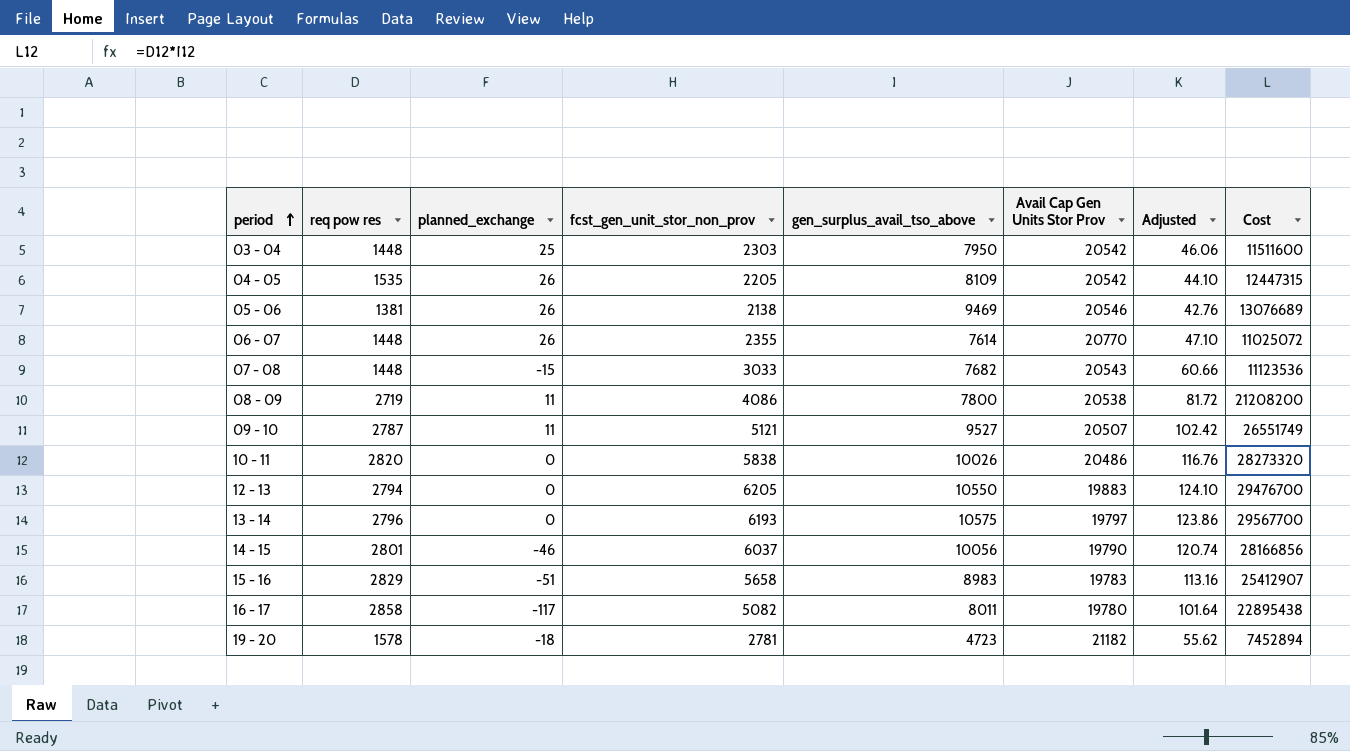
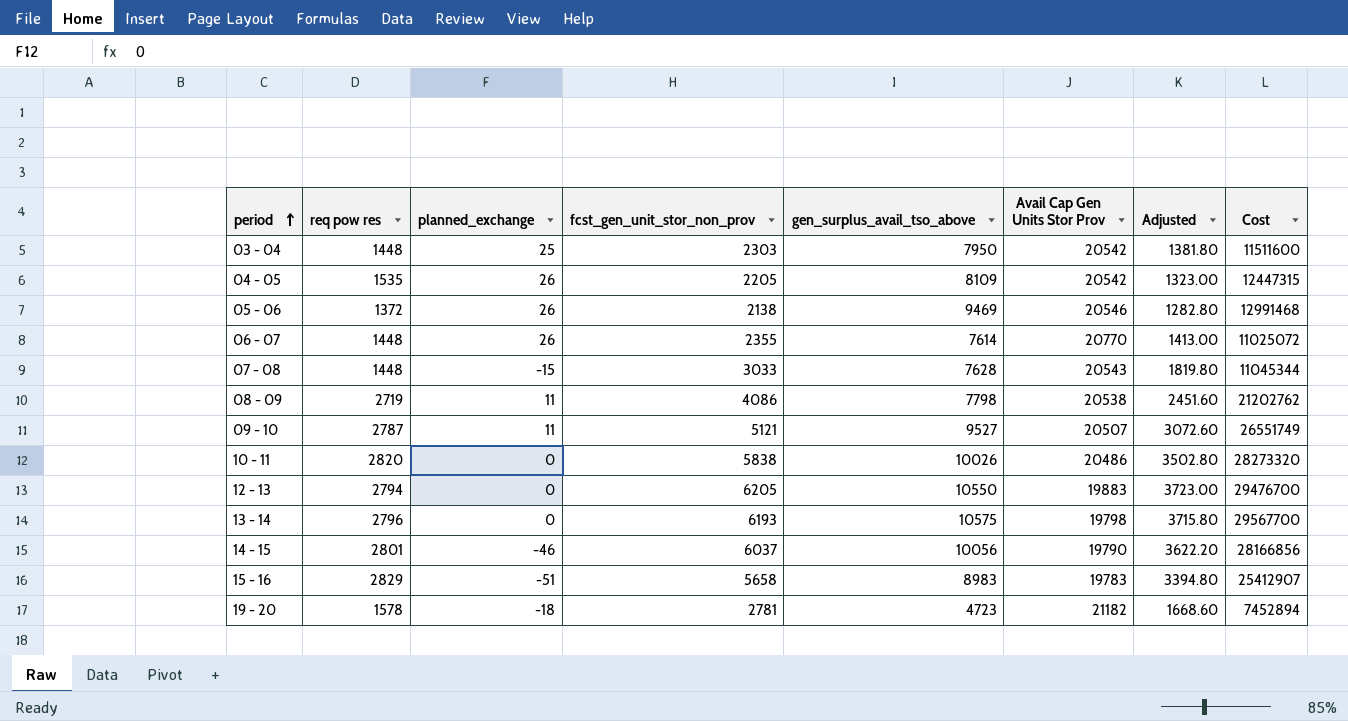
column Adjusted | formula: [fcst_gen_unit_stor_non_prov] * 0.02 -> [fcst_gen_unit_stor_non_prov] * 0.6
row 16 - 17: 2858 | -117 | 5082 | 8011 | 19780 | 101.64 | 22895438 -> none
05 - 06 | req pow res: 1381 -> 1372
05 - 06 | Cost: 13076689 -> 12991468
07 - 08 | gen_surplus_avail_tso_above: 7682 -> 7628
07 - 08 | Cost: 11123536 -> 11045344
08 - 09 | gen_surplus_avail_tso_above: 7800 -> 7798
08 - 09 | Cost: 21208200 -> 21202762
13 - 14 | Avail Cap Gen Units Stor Prov: 19797 -> 19798

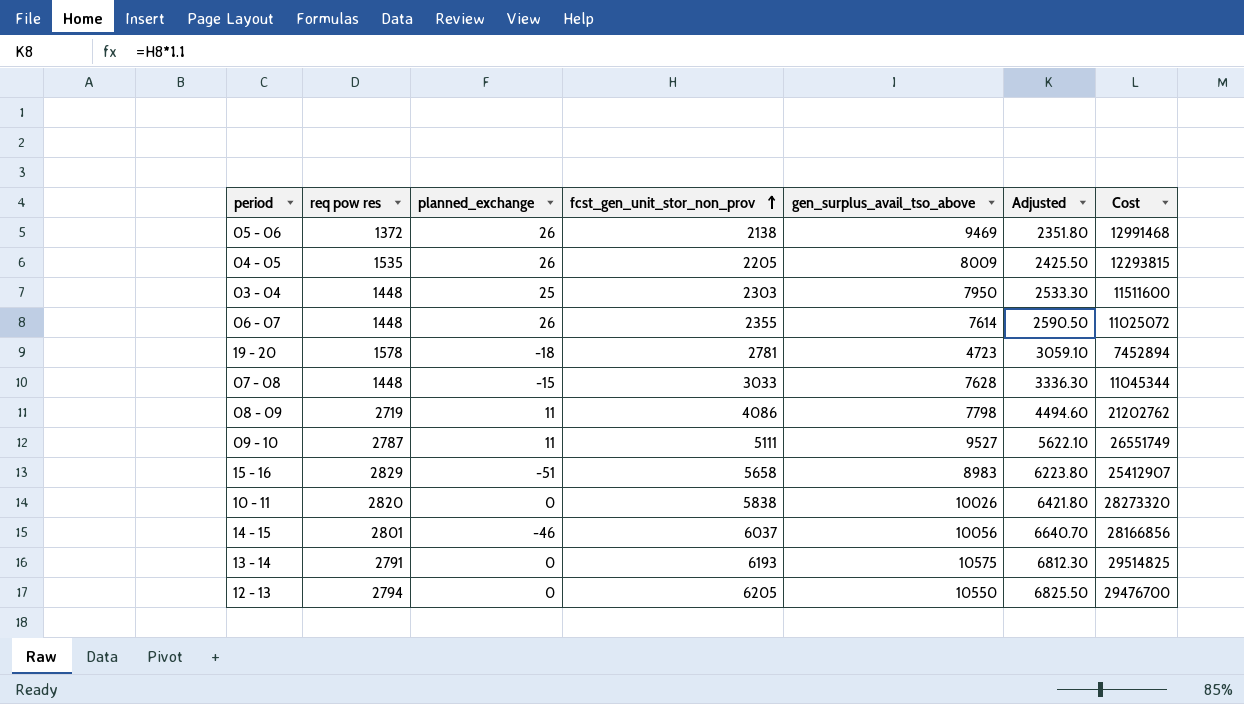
row order: period ascending -> fcst_gen_unit_stor_non_prov ascending
column Avail Cap Gen Units Stor Prov | position: 6 -> none
column Adjusted | formula: [fcst_gen_unit_stor_non_prov] * 0.6 -> [fcst_gen_unit_stor_non_prov] * 1.1
04 - 05 | gen_surplus_avail_tso_above: 8109 -> 8009
04 - 05 | Cost: 12447315 -> 12293815
09 - 10 | fcst_gen_unit_stor_non_prov: 5121 -> 5111
13 - 14 | req pow res: 2796 -> 2791
13 - 14 | Cost: 29567700 -> 29514825

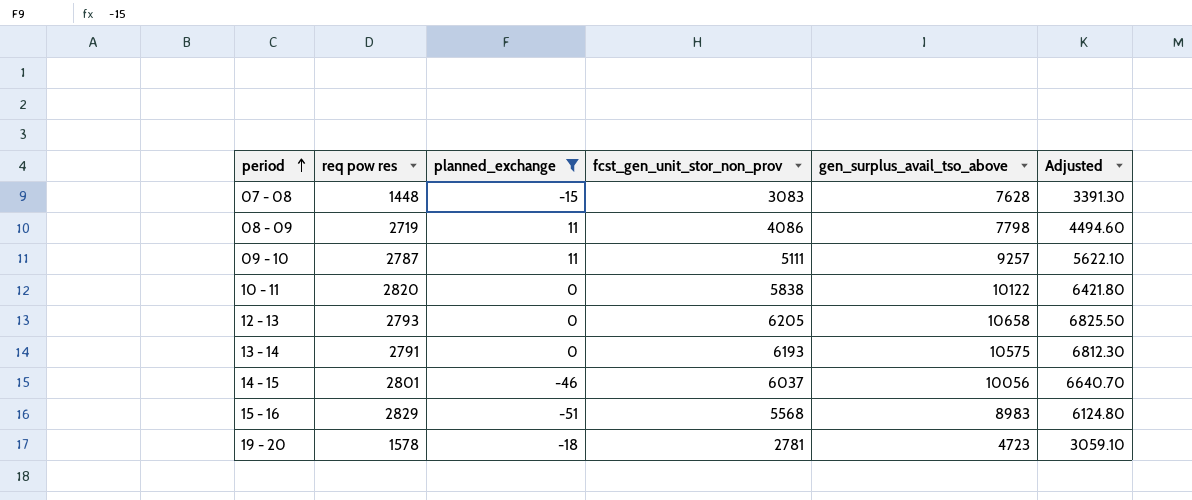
filter: none -> planned_exchange <= 11
row order: fcst_gen_unit_stor_non_prov ascending -> period ascending
column Cost | formula: [req pow res] * [gen_surplus_avail_tso_above] -> none
07 - 08 | fcst_gen_unit_stor_non_prov: 3033 -> 3083
07 - 08 | Adjusted: 3336.30 -> 3391.30
09 - 10 | gen_surplus_avail_tso_above: 9527 -> 9257
10 - 11 | gen_surplus_avail_tso_above: 10026 -> 10122
12 - 13 | req pow res: 2794 -> 2793
12 - 13 | gen_surplus_avail_tso_above: 10550 -> 10658
15 - 16 | fcst_gen_unit_stor_non_prov: 5658 -> 5568
15 - 16 | Adjusted: 6223.80 -> 6124.80

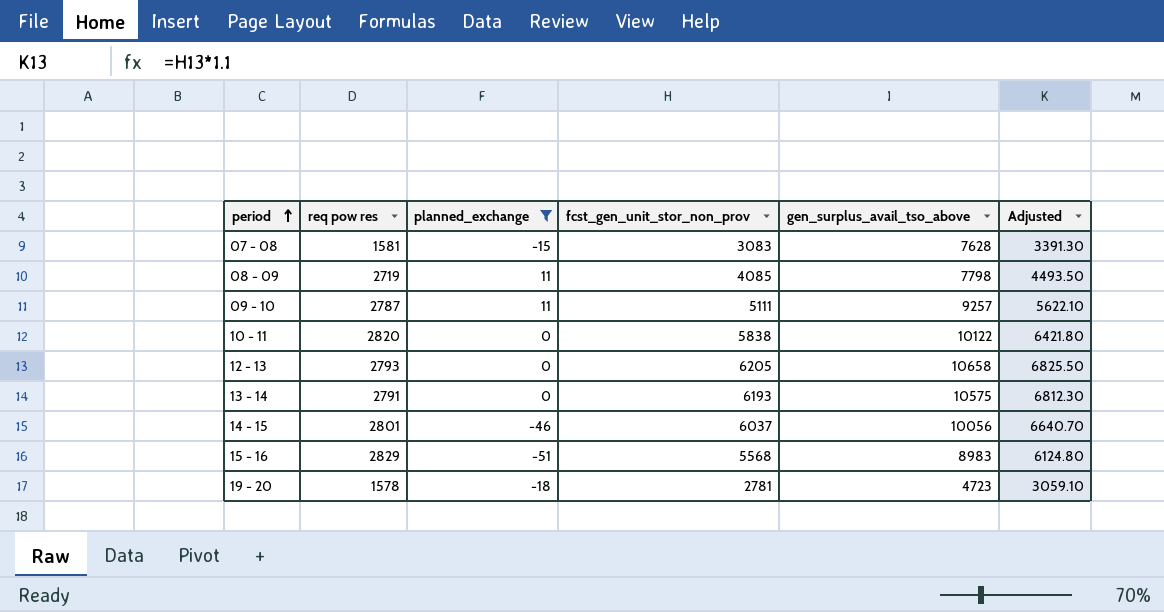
07 - 08 | req pow res: 1448 -> 1581
08 - 09 | fcst_gen_unit_stor_non_prov: 4086 -> 4085
08 - 09 | Adjusted: 4494.60 -> 4493.50

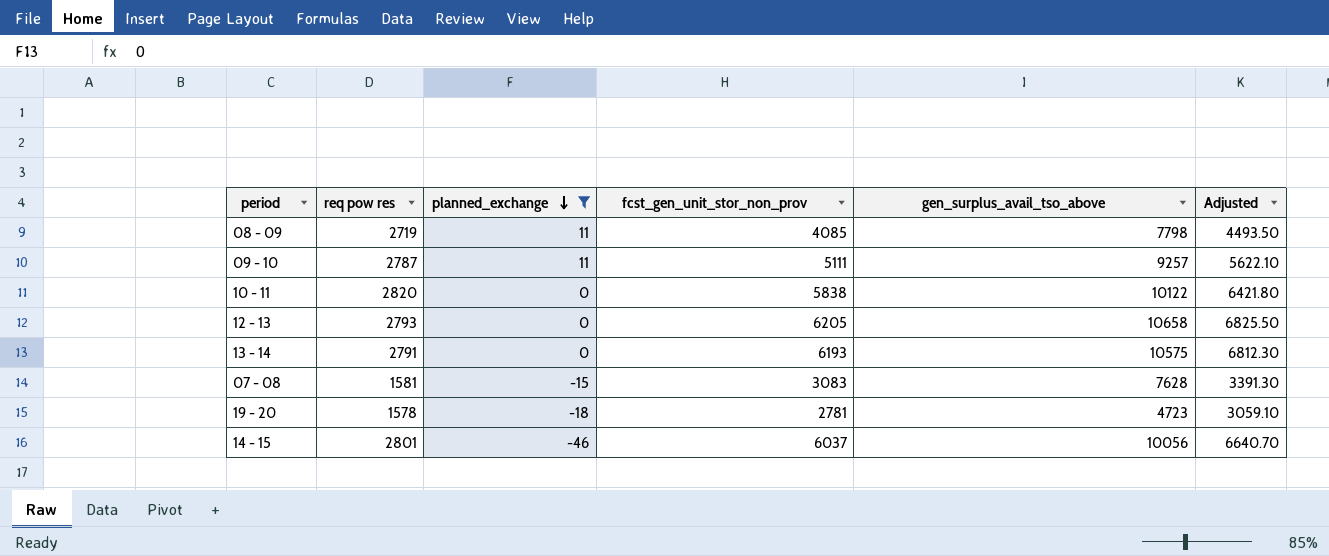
row order: period ascending -> planned_exchange descending
row 15 - 16: 2829 | -51 | 5568 | 8983 | 6124.80 -> none

